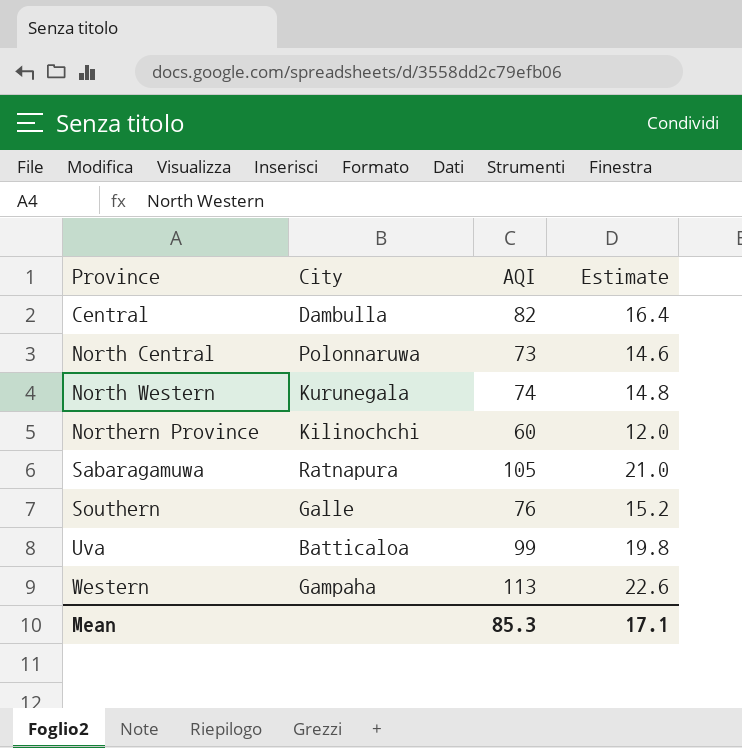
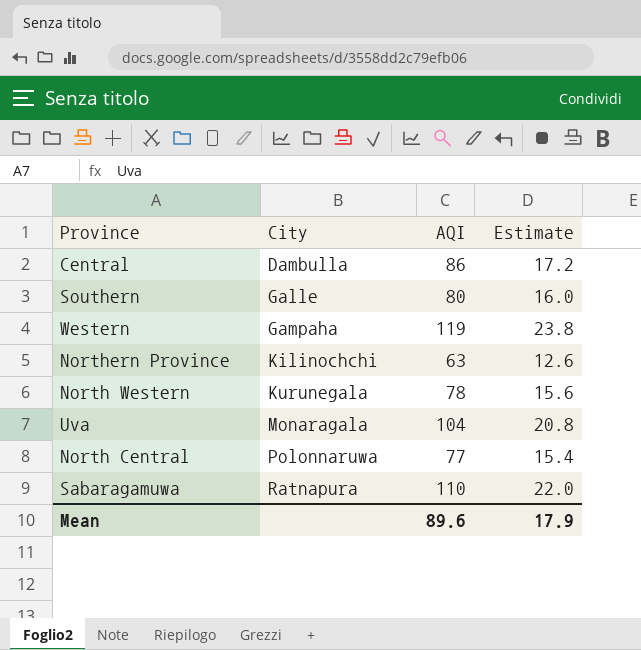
row order: Province ascending -> City ascending
Central | AQI: 82 -> 86
Central | Estimate: 16.4 -> 17.2
Southern | AQI: 76 -> 80
Southern | Estimate: 15.2 -> 16.0
Western | AQI: 113 -> 119
Western | Estimate: 22.6 -> 23.8
Northern Province | AQI: 60 -> 63
Northern Province | Estimate: 12.0 -> 12.6
North Western | AQI: 74 -> 78
North Western | Estimate: 14.8 -> 15.6
Uva | City: Batticaloa -> Monaragala
Uva | AQI: 99 -> 104
Uva | Estimate: 19.8 -> 20.8
North Central | AQI: 73 -> 77
North Central | Estimate: 14.6 -> 15.4
Sabaragamuwa | AQI: 105 -> 110
Sabaragamuwa | Estimate: 21.0 -> 22.0
Mean | AQI: 85.3 -> 89.6
Mean | Estimate: 17.1 -> 17.9

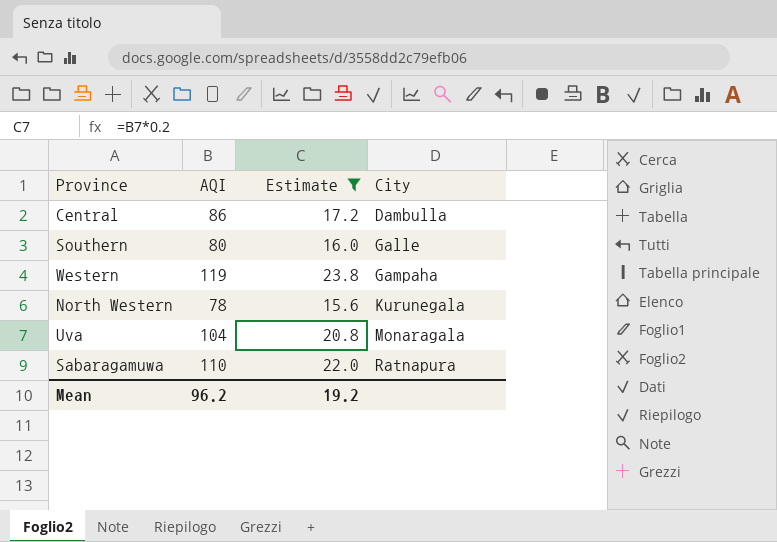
filter: none -> Estimate >= 15.6
column City | position: 2 -> 4
Mean | AQI: 89.6 -> 96.2
Mean | Estimate: 17.9 -> 19.2

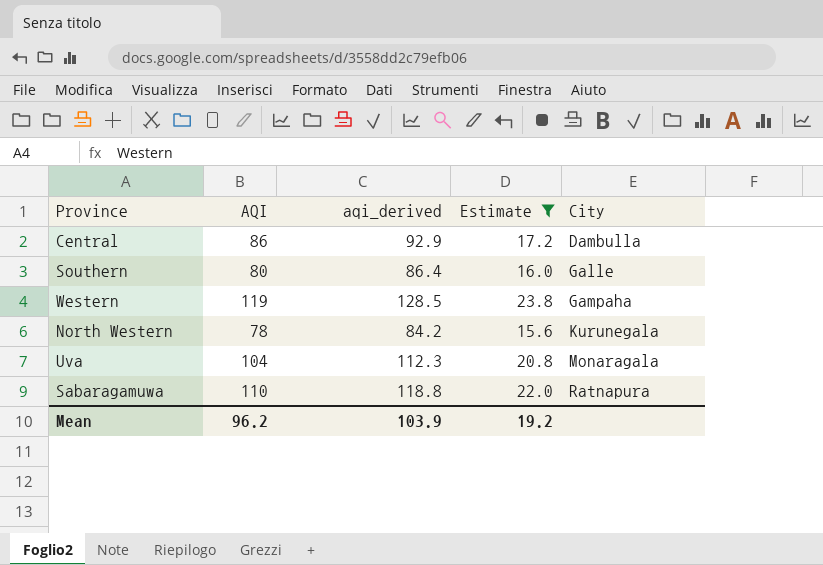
column aqi_derived | formula: none -> [AQI] * 1.08

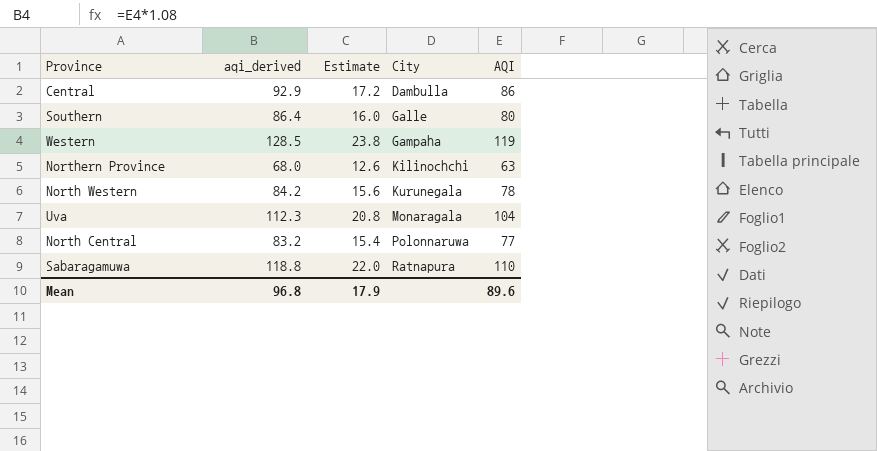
filter: Estimate >= 15.6 -> none
column AQI | position: 2 -> 5
Mean | aqi_derived: 103.9 -> 96.8
Mean | Estimate: 19.2 -> 17.9
Mean | AQI: 96.2 -> 89.6

